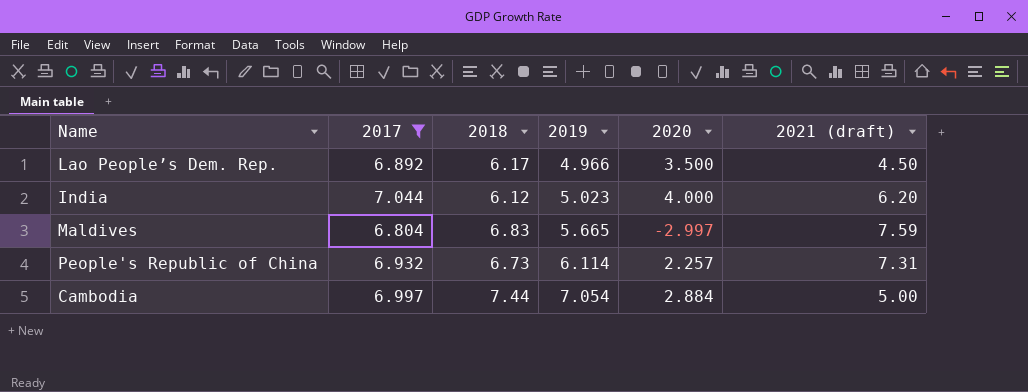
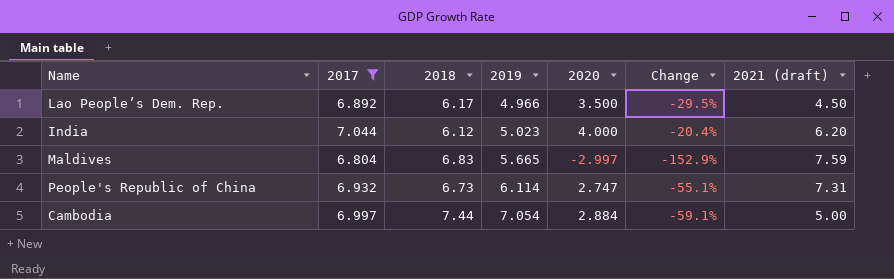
column Change | formula: none -> ([2020] - [2019]) / [2019]
People's Republic of China | 2020: 2.257 -> 2.747

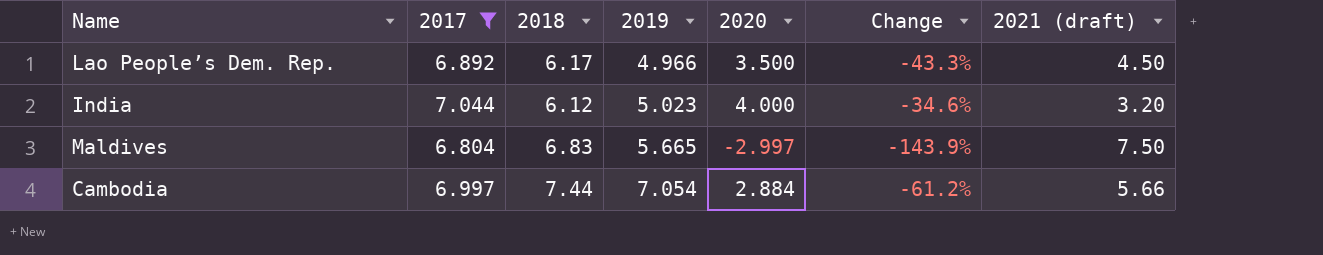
column Change | formula: ([2020] - [2019]) / [2019] -> ([2020] - [2018]) / [2018]
row People's Republic of China: 6.932 | 6.73 | 6.114 | 2.747 | -55.1% | 7.31 -> none
India | 2021 (draft): 6.20 -> 3.20
Maldives | 2021 (draft): 7.59 -> 7.50
Cambodia | 2021 (draft): 5.00 -> 5.66

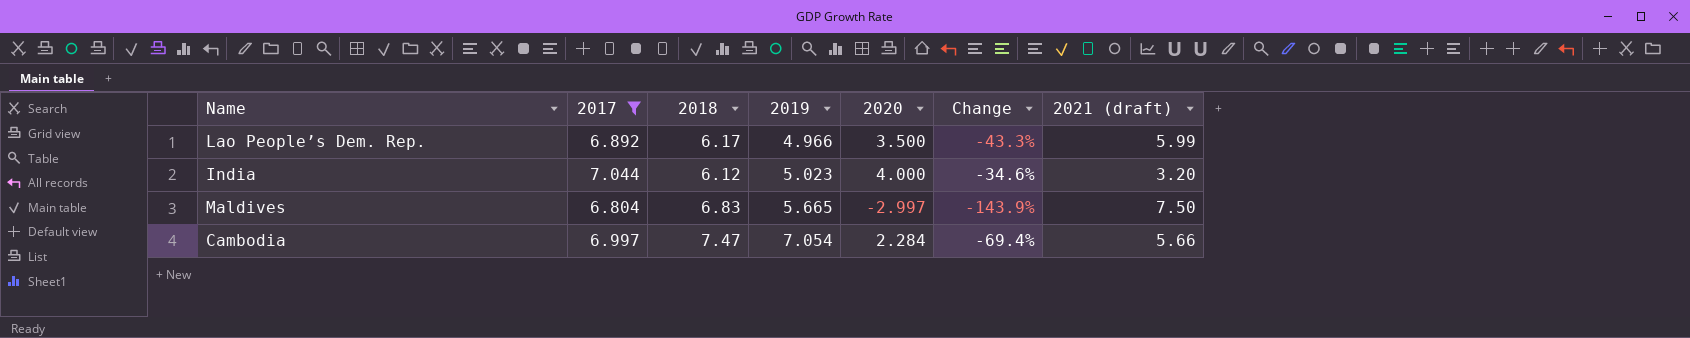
Lao People’s Dem. Rep. | 2021 (draft): 4.50 -> 5.99
Cambodia | 2018: 7.44 -> 7.47
Cambodia | 2020: 2.884 -> 2.284
Cambodia | Change: -61.2% -> -69.4%

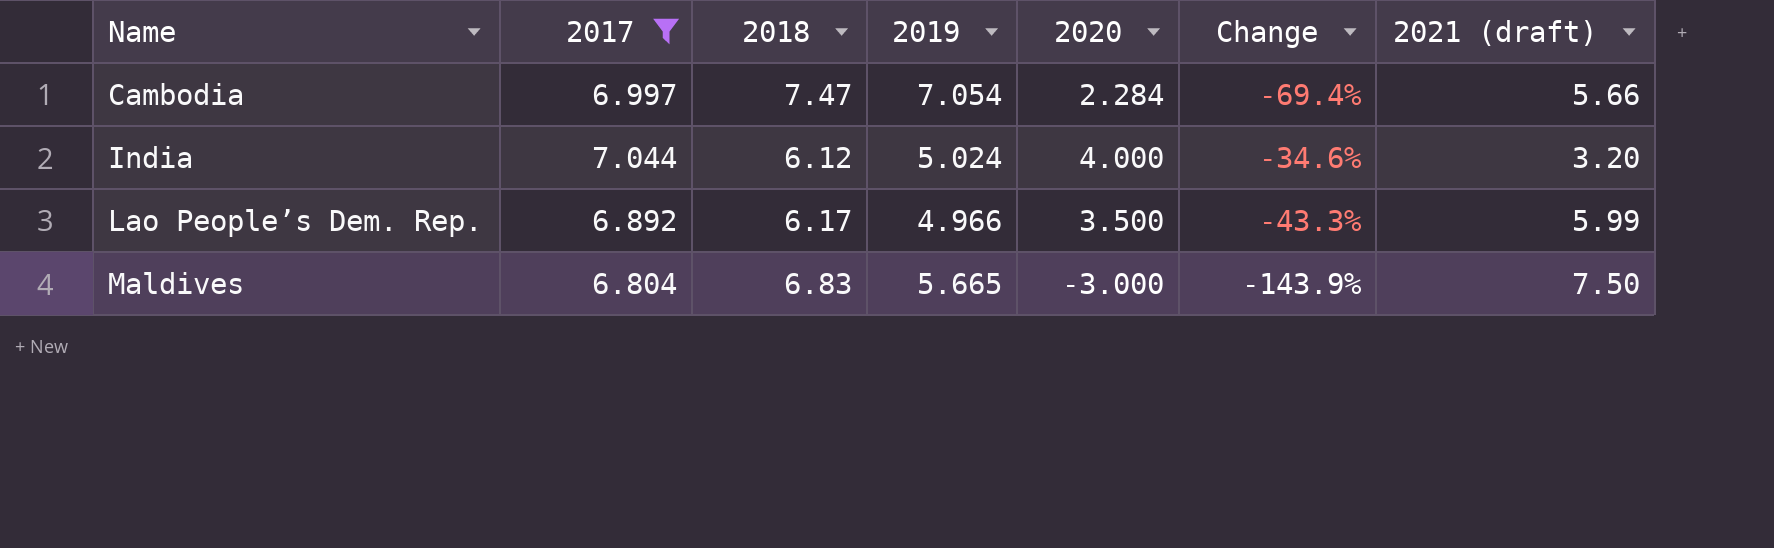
row order: 2019 ascending -> Name ascending
India | 2019: 5.023 -> 5.024
Maldives | 2020: -2.997 -> -3.000

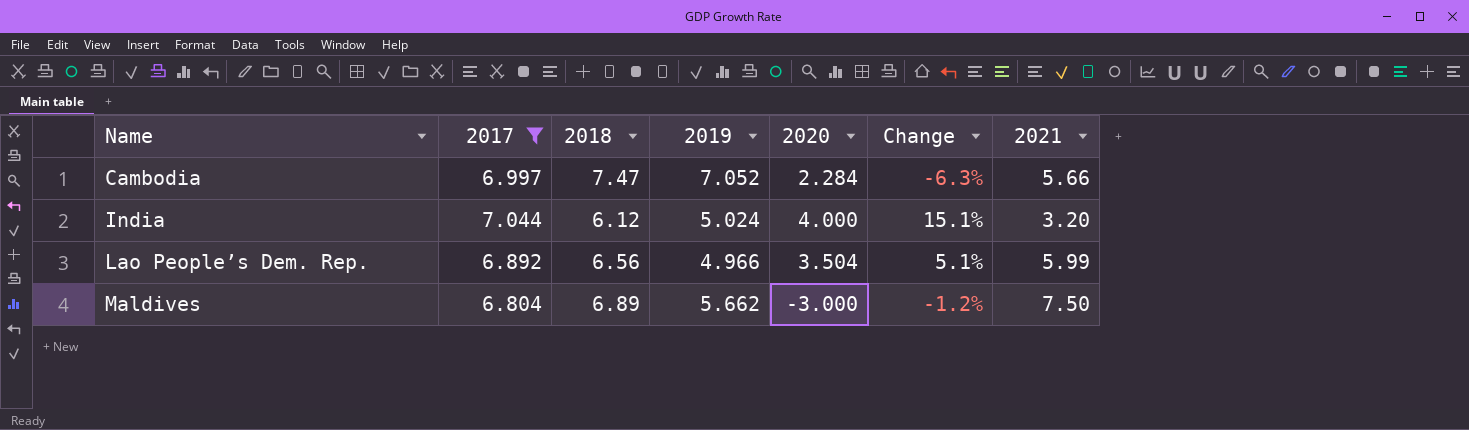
column Change | formula: ([2020] - [2018]) / [2018] -> ([2017] - [2018]) / [2018]
column name: 2021 (draft) -> 2021
Cambodia | 2019: 7.054 -> 7.052
Lao People’s Dem. Rep. | 2018: 6.17 -> 6.56
Lao People’s Dem. Rep. | 2020: 3.500 -> 3.504
Maldives | 2018: 6.83 -> 6.89
Maldives | 2019: 5.665 -> 5.662

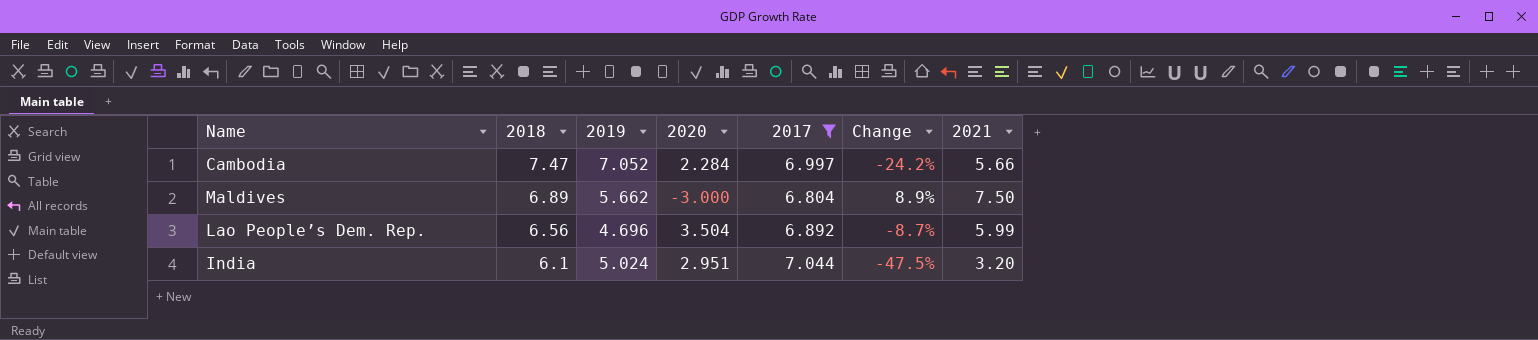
row order: Name ascending -> 2018 descending
column 2017 | position: 2 -> 5
column Change | formula: ([2017] - [2018]) / [2018] -> ([2021] - [2018]) / [2018]
Lao People’s Dem. Rep. | 2019: 4.966 -> 4.696
India | 2018: 6.12 -> 6.1
India | 2020: 4.000 -> 2.951

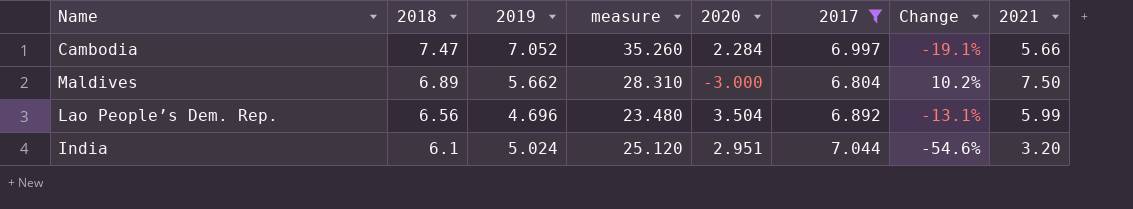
column measure | formula: none -> [2019] * 5
column Change | formula: ([2021] - [2018]) / [2018] -> ([2021] - [2017]) / [2017]

